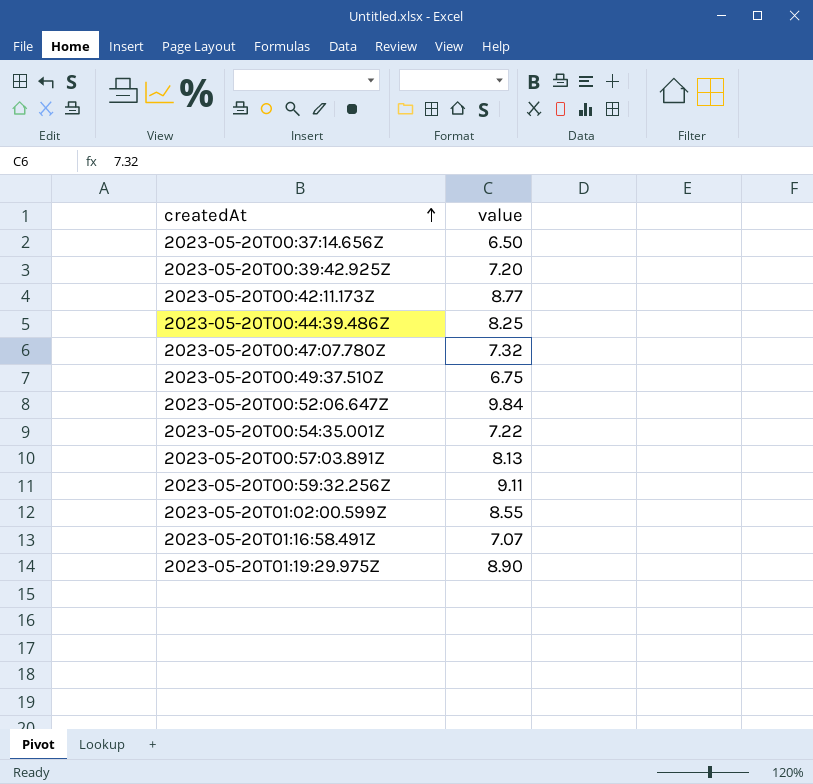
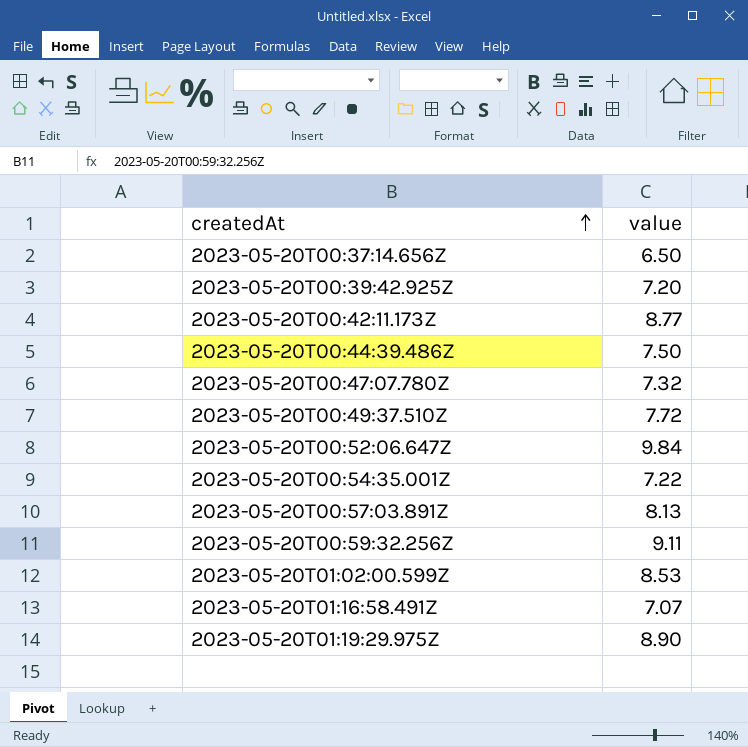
2023-05-20T00:44:39.486Z | value: 8.25 -> 7.50
2023-05-20T00:49:37.510Z | value: 6.75 -> 7.72
2023-05-20T01:02:00.599Z | value: 8.55 -> 8.53

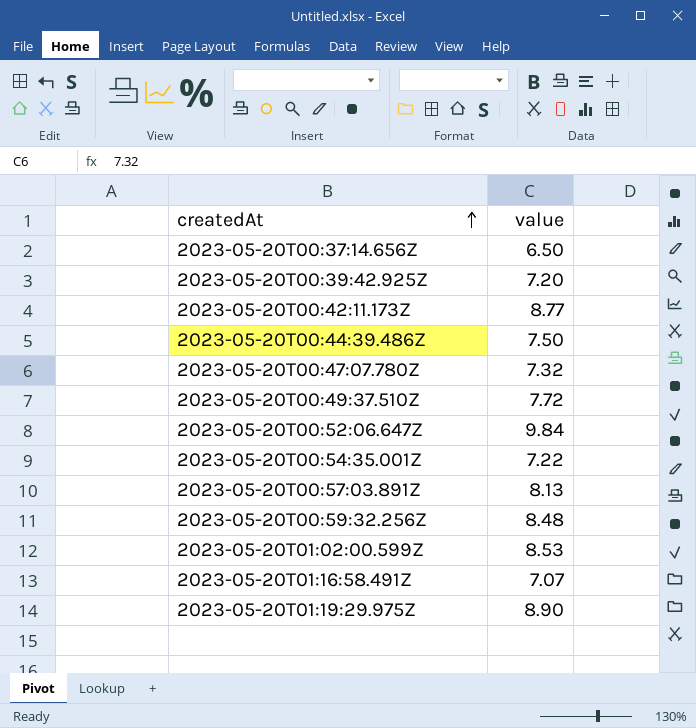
2023-05-20T00:59:32.256Z | value: 9.11 -> 8.48

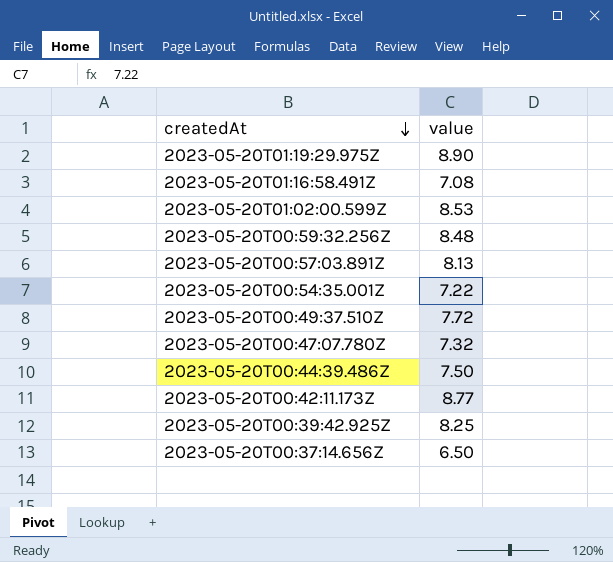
row order: createdAt ascending -> createdAt descending
row 2023-05-20T00:52:06.647Z: 9.84 -> none
2023-05-20T01:16:58.491Z | value: 7.07 -> 7.08
2023-05-20T00:39:42.925Z | value: 7.20 -> 8.25

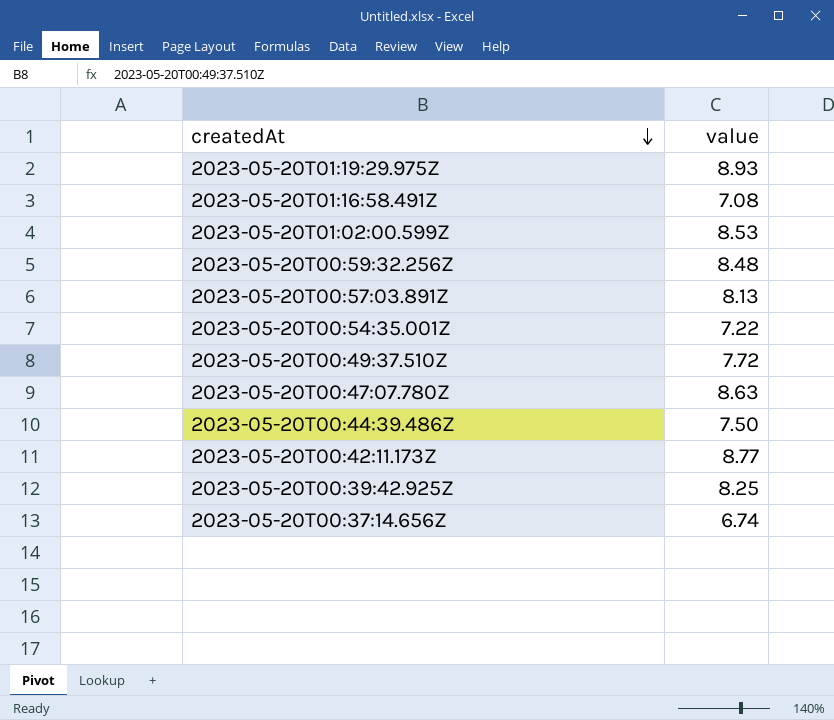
2023-05-20T01:19:29.975Z | value: 8.90 -> 8.93
2023-05-20T00:47:07.780Z | value: 7.32 -> 8.63
2023-05-20T00:37:14.656Z | value: 6.50 -> 6.74

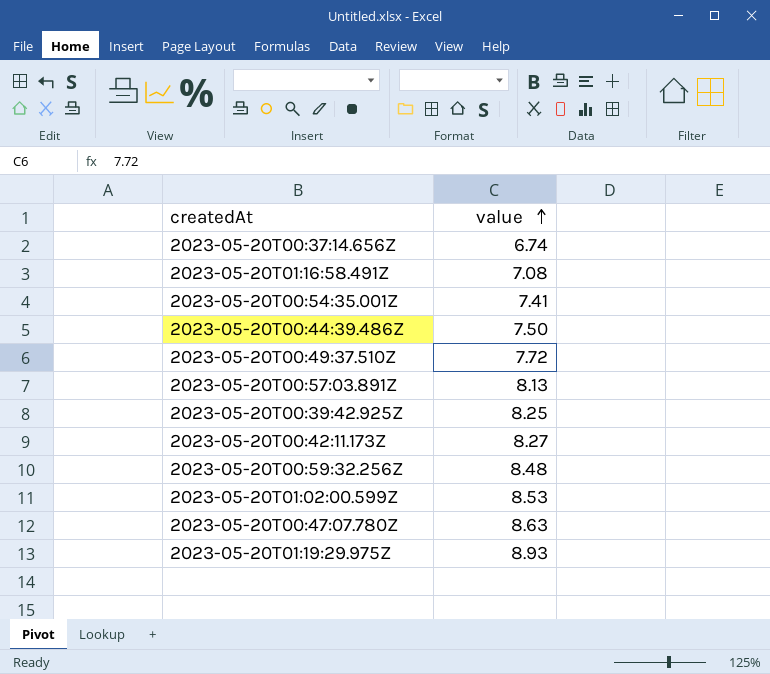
row order: createdAt descending -> value ascending
2023-05-20T00:54:35.001Z | value: 7.22 -> 7.41
2023-05-20T00:42:11.173Z | value: 8.77 -> 8.27

